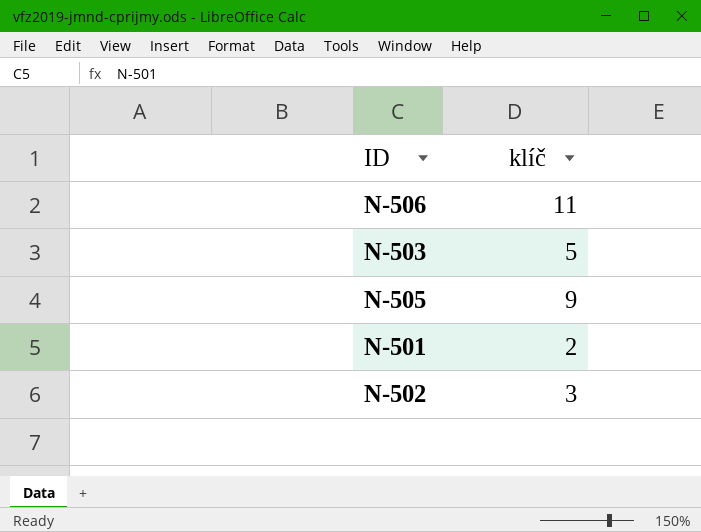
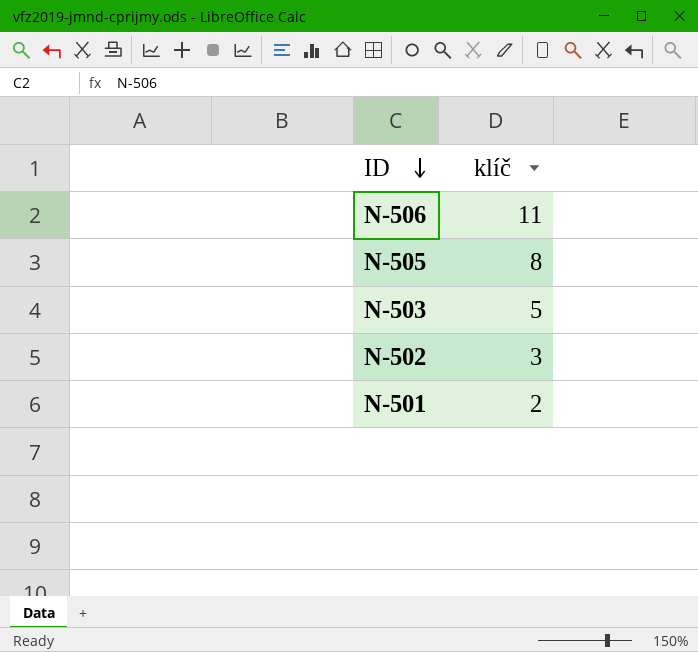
row order: none -> ID descending
N-505 | klíč: 9 -> 8

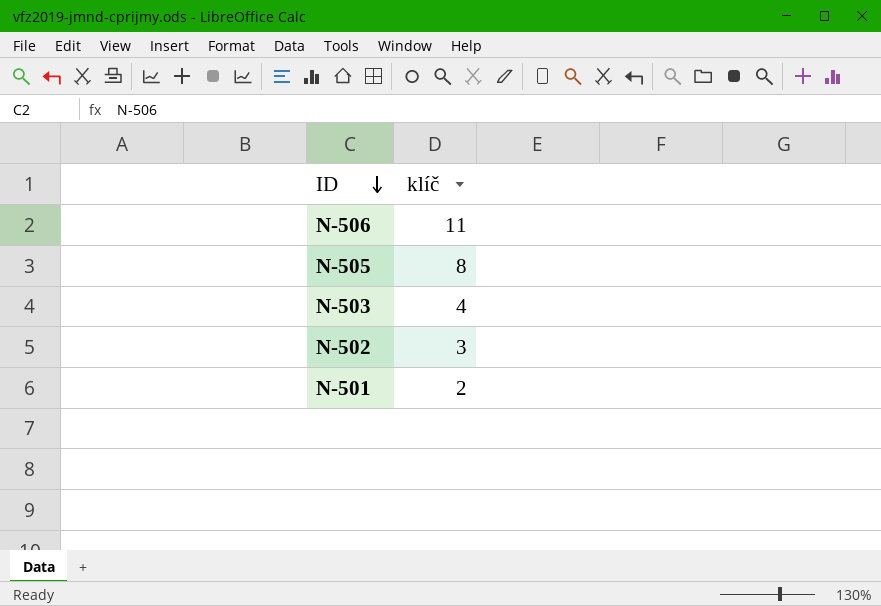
N-503 | klíč: 5 -> 4

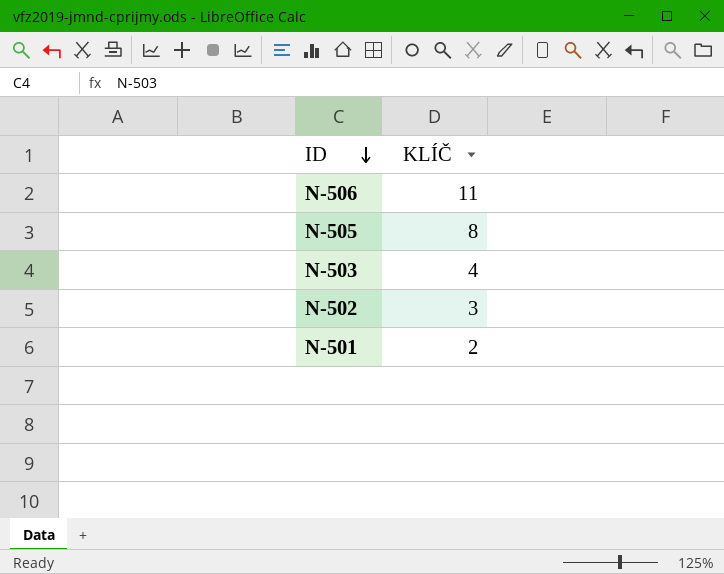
column name: klíč -> KLÍČ

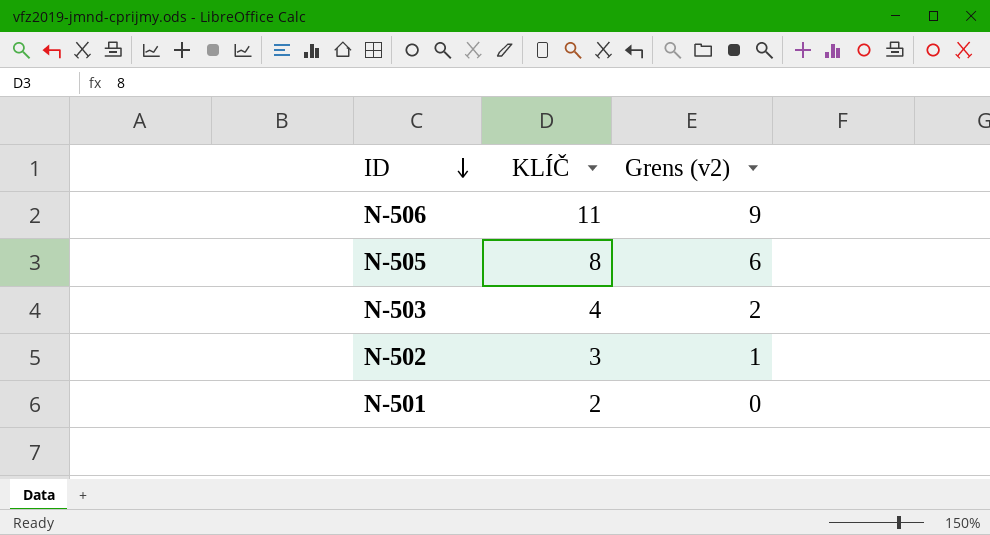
column Grens (v2) | formula: none -> [KLÍČ] - 2

